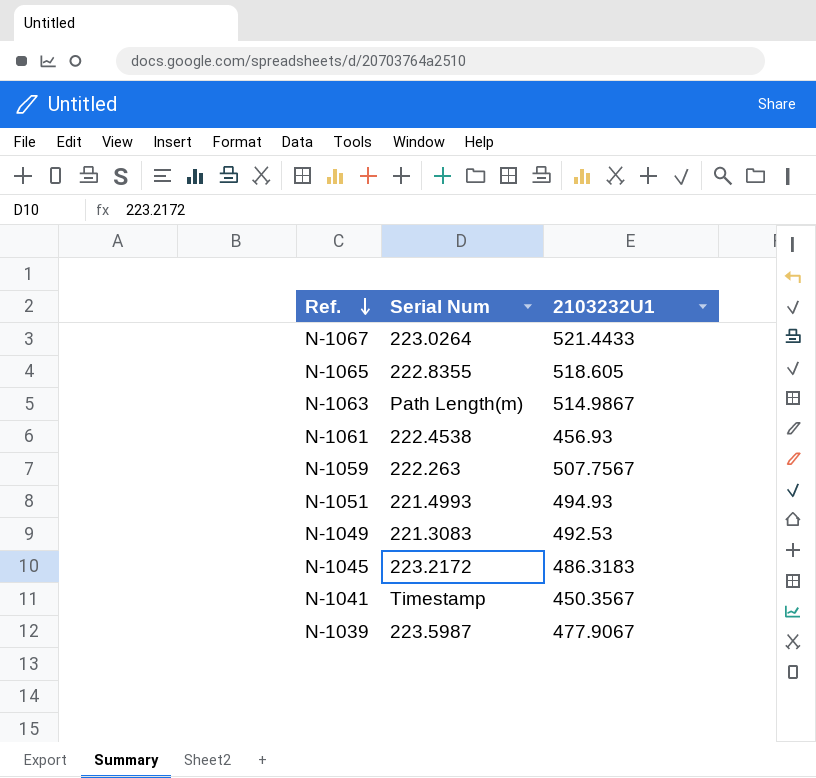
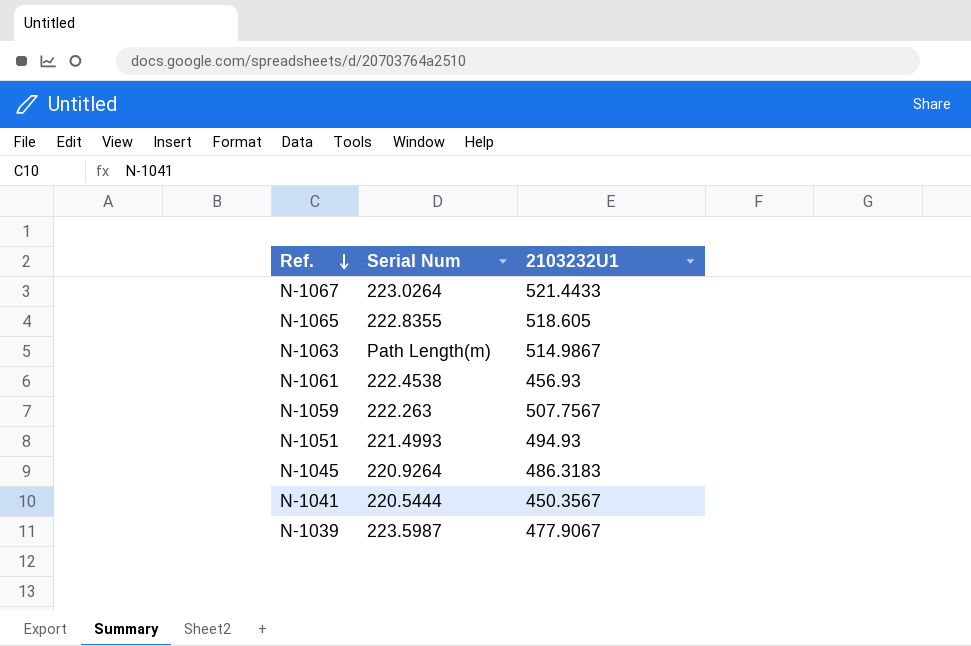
row N-1049: 221.3083 | 492.53 -> none
N-1045 | Serial Num: 223.2172 -> 220.9264
N-1041 | Serial Num: Timestamp -> 220.5444

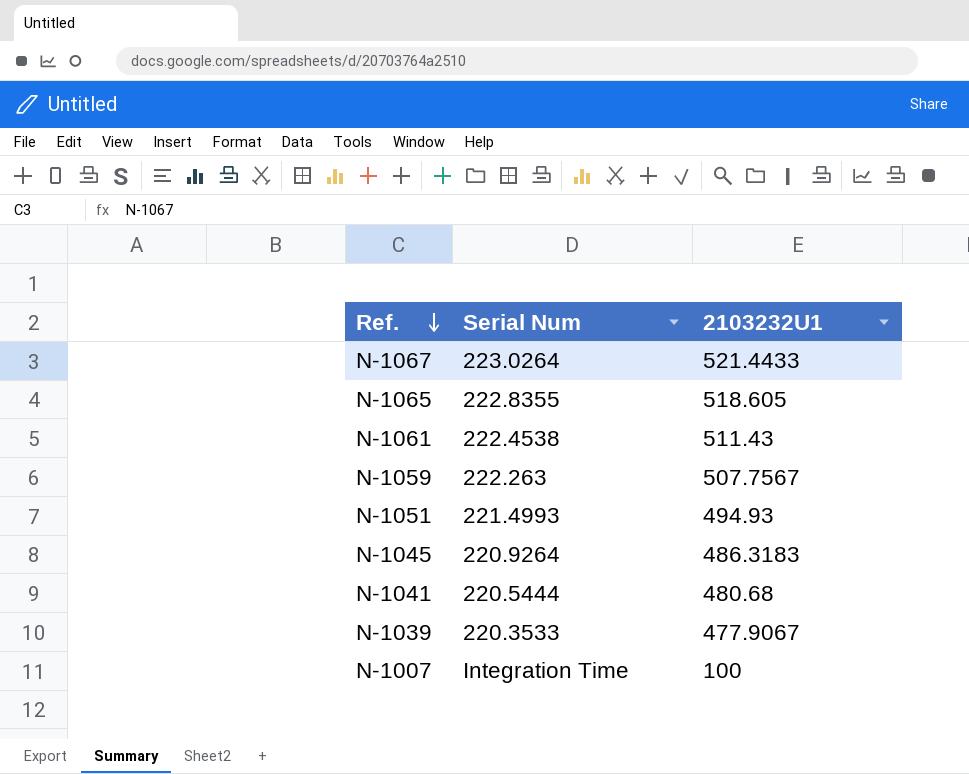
row N-1063: Path Length(m) | 514.9867 -> none
N-1061 | 2103232U1: 456.93 -> 511.43
N-1041 | 2103232U1: 450.3567 -> 480.68
N-1039 | Serial Num: 223.5987 -> 220.3533
row N-1007: none -> Integration Time | 100

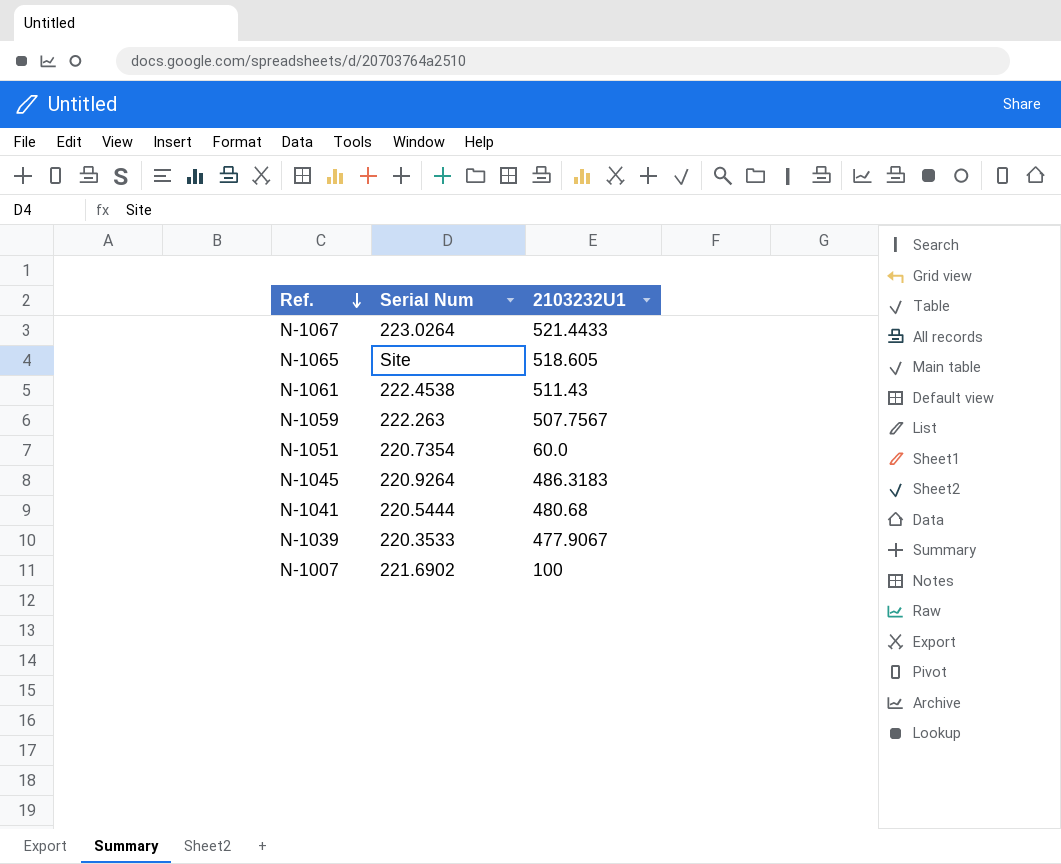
N-1065 | Serial Num: 222.8355 -> Site
N-1051 | Serial Num: 221.4993 -> 220.7354
N-1051 | 2103232U1: 494.93 -> 60.0
N-1007 | Serial Num: Integration Time -> 221.6902

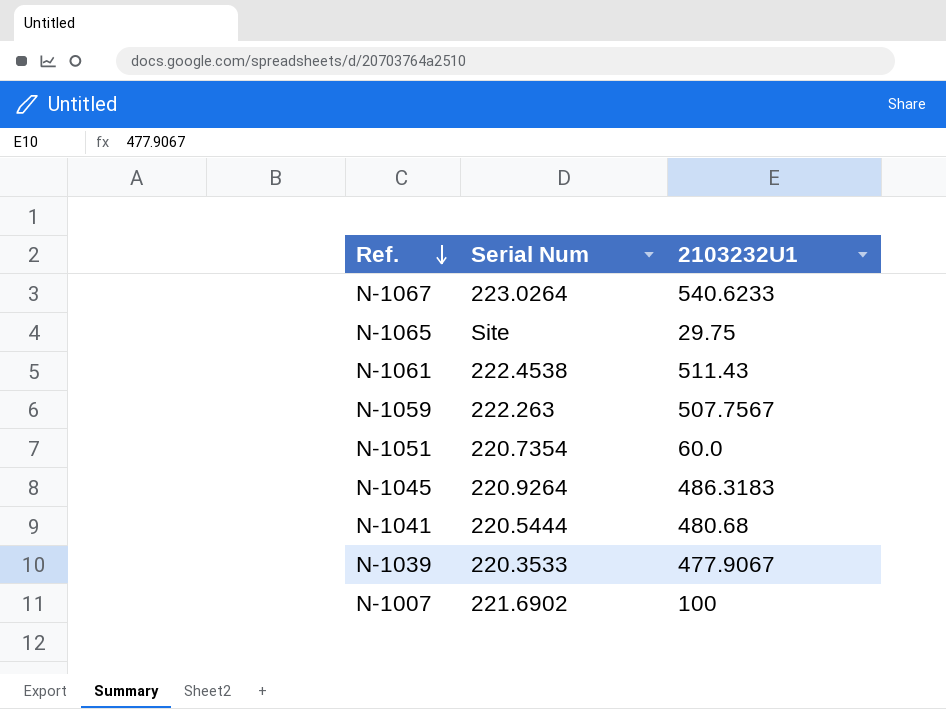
N-1067 | 2103232U1: 521.4433 -> 540.6233
N-1065 | 2103232U1: 518.605 -> 29.75

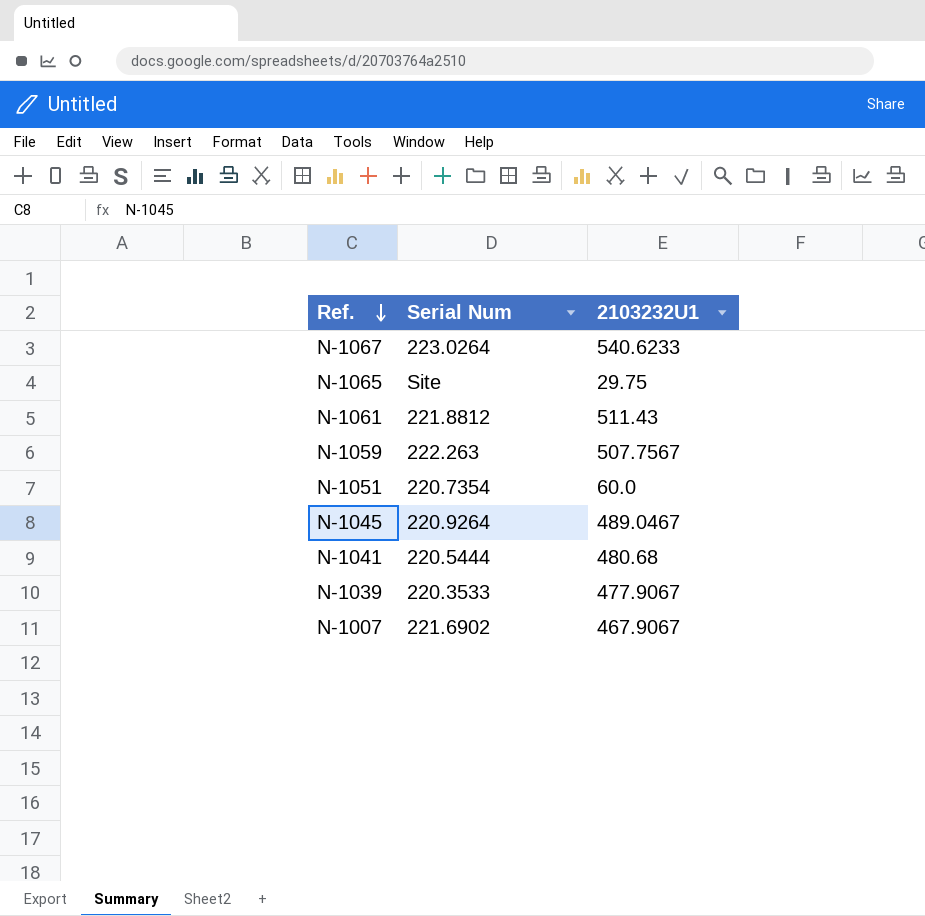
N-1061 | Serial Num: 222.4538 -> 221.8812
N-1045 | 2103232U1: 486.3183 -> 489.0467
N-1007 | 2103232U1: 100 -> 467.9067

